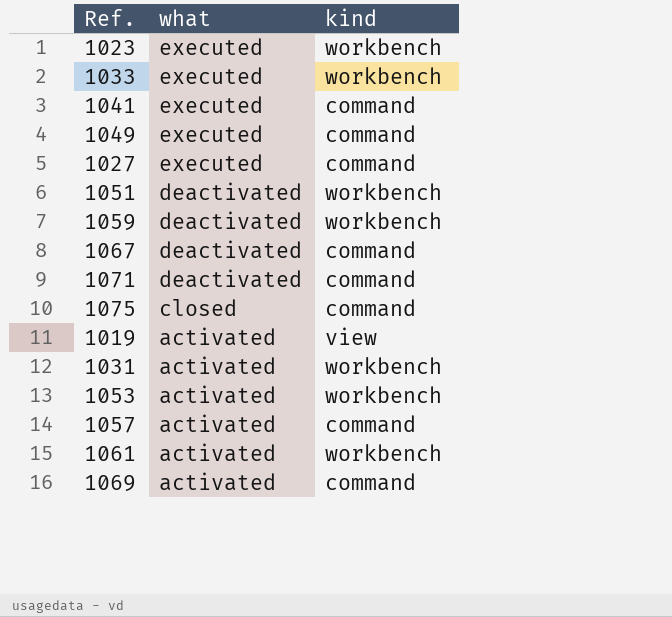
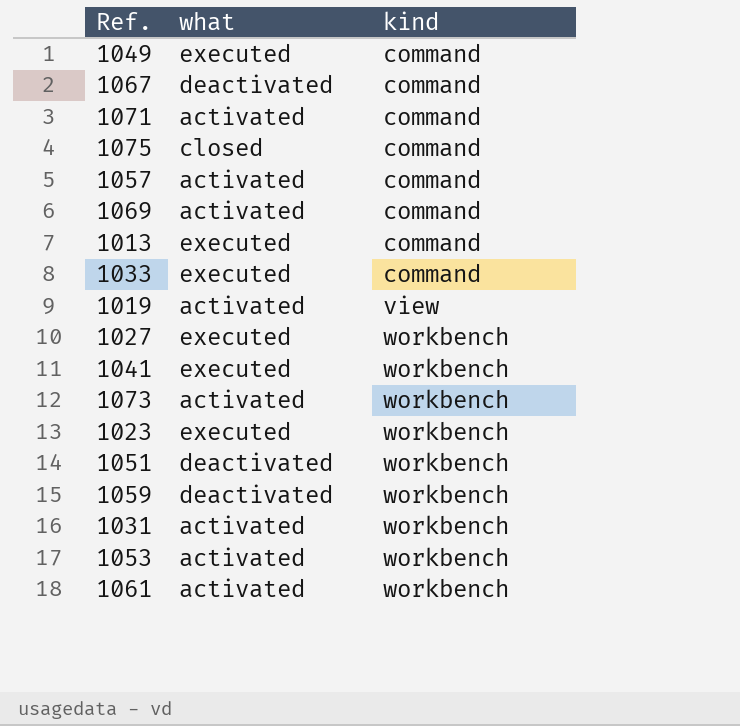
row order: what descending -> kind ascending
1071 | what: deactivated -> activated
row 1013: none -> executed | command
1033 | kind: workbench -> command
1027 | kind: command -> workbench
1041 | kind: command -> workbench
row 1073: none -> activated | workbench

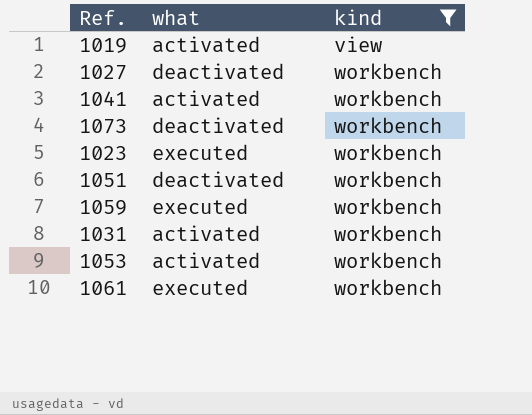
filter: none -> kind != command
1027 | what: executed -> deactivated
1041 | what: executed -> activated
1073 | what: activated -> deactivated
1059 | what: deactivated -> executed
1061 | what: activated -> executed

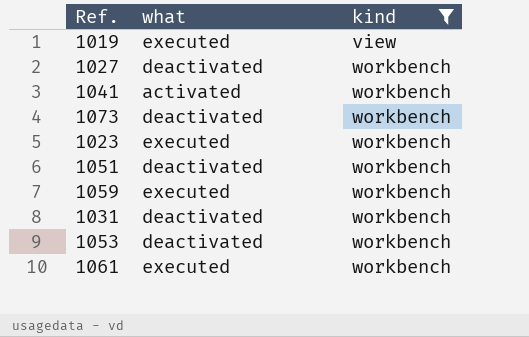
1019 | what: activated -> executed
1031 | what: activated -> deactivated
1053 | what: activated -> deactivated

